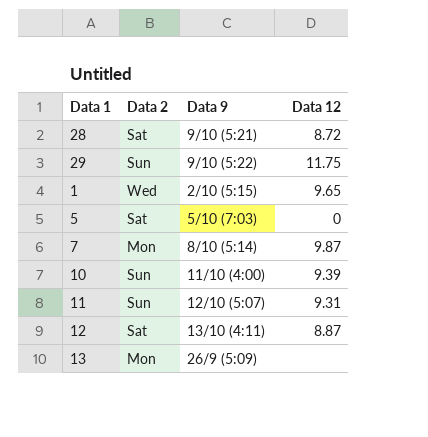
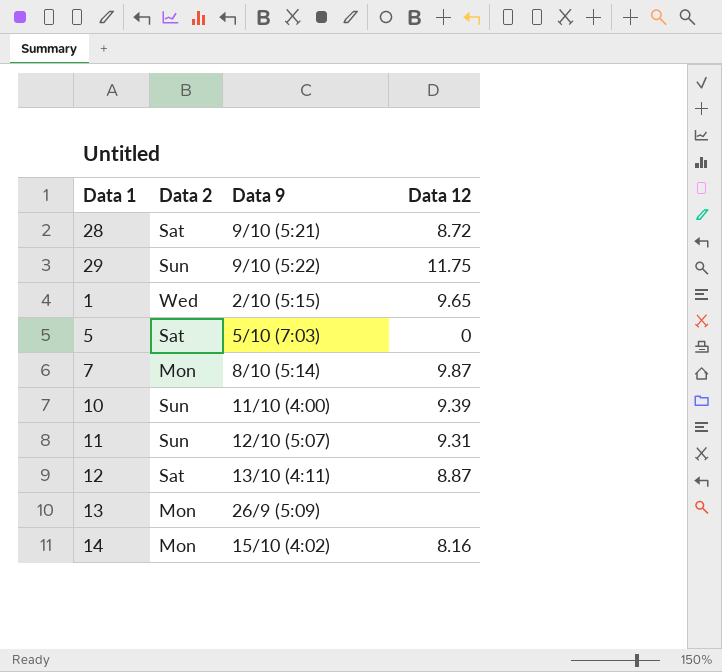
row 14: none -> Mon | 15/10 (4:02) | 8.16

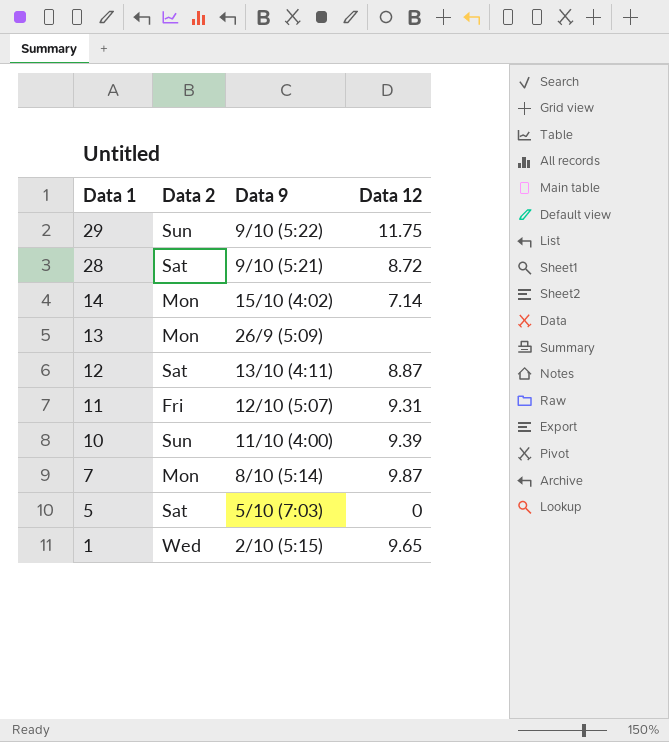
row order: none -> Data 1 descending
14 | Data 12: 8.16 -> 7.14
11 | Data 2: Sun -> Fri

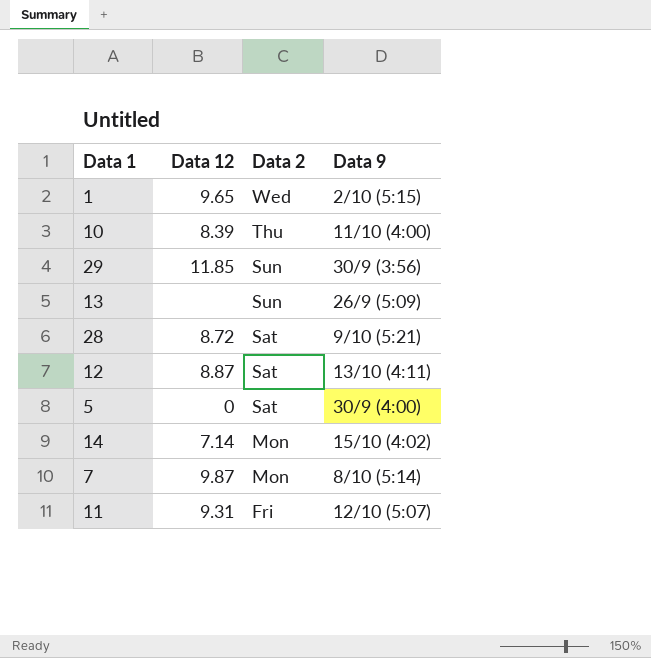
row order: Data 1 descending -> Data 2 descending
column Data 12 | position: 4 -> 2
10 | Data 12: 9.39 -> 8.39
10 | Data 2: Sun -> Thu
29 | Data 12: 11.75 -> 11.85
29 | Data 9: 9/10 (5:22) -> 30/9 (3:56)
13 | Data 2: Mon -> Sun
5 | Data 9: 5/10 (7:03) -> 30/9 (4:00)

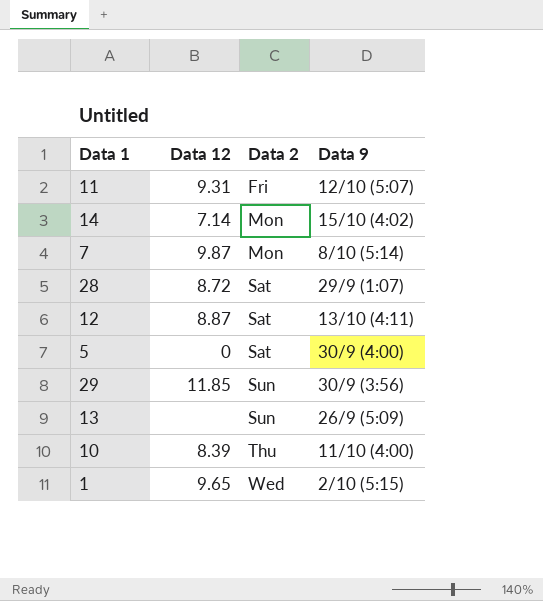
row order: Data 2 descending -> Data 2 ascending
28 | Data 9: 9/10 (5:21) -> 29/9 (1:07)

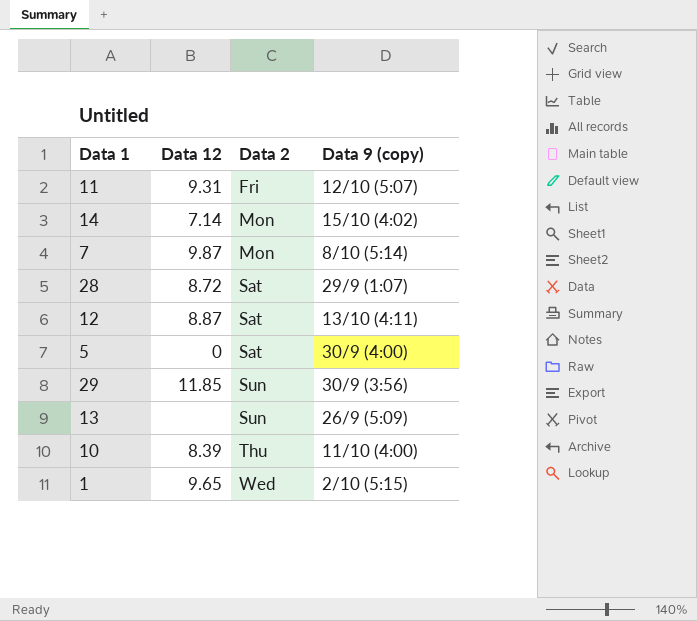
column name: Data 9 -> Data 9 (copy)

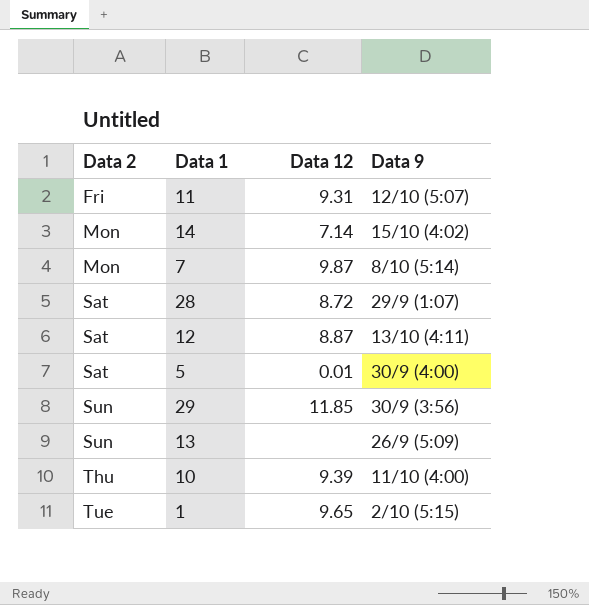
column Data 2 | position: 3 -> 1
column name: Data 9 (copy) -> Data 9
5 | Data 12: 0 -> 0.01
10 | Data 12: 8.39 -> 9.39
1 | Data 2: Wed -> Tue

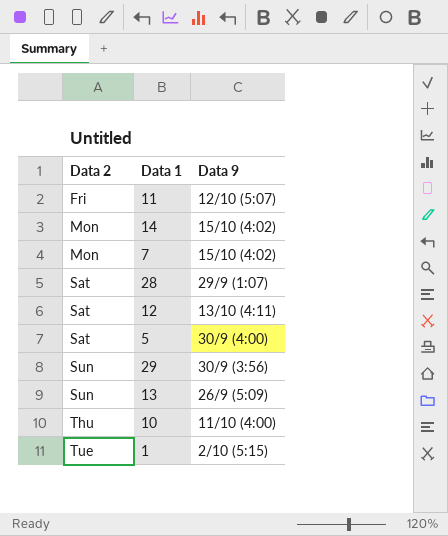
column Data 12 | position: 3 -> none
7 | Data 9: 8/10 (5:14) -> 15/10 (4:02)

